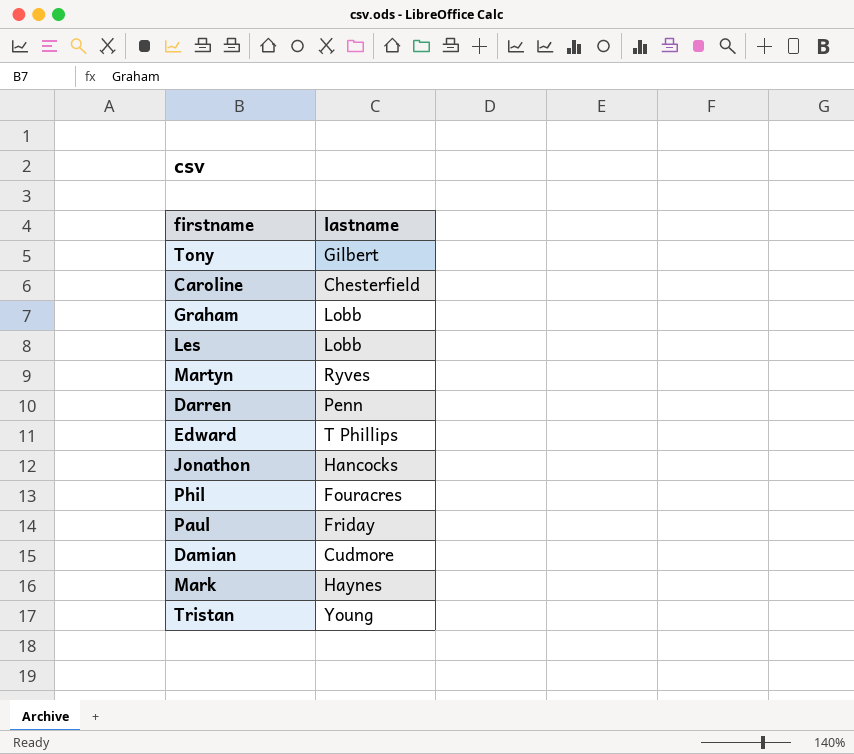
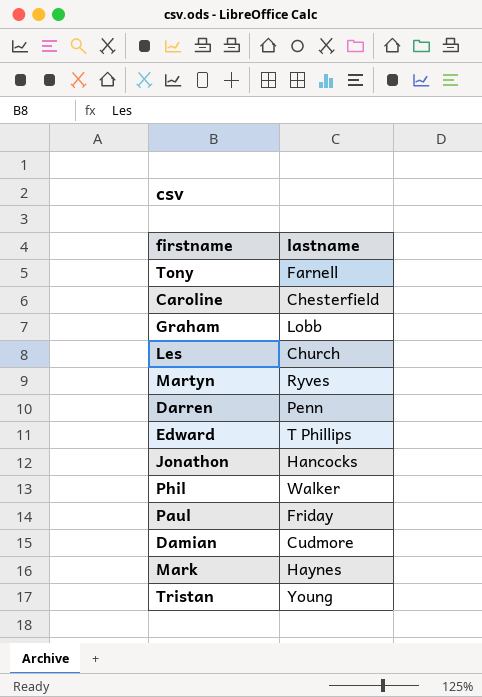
Tony | lastname: Gilbert -> Farnell
Les | lastname: Lobb -> Church
Phil | lastname: Fouracres -> Walker

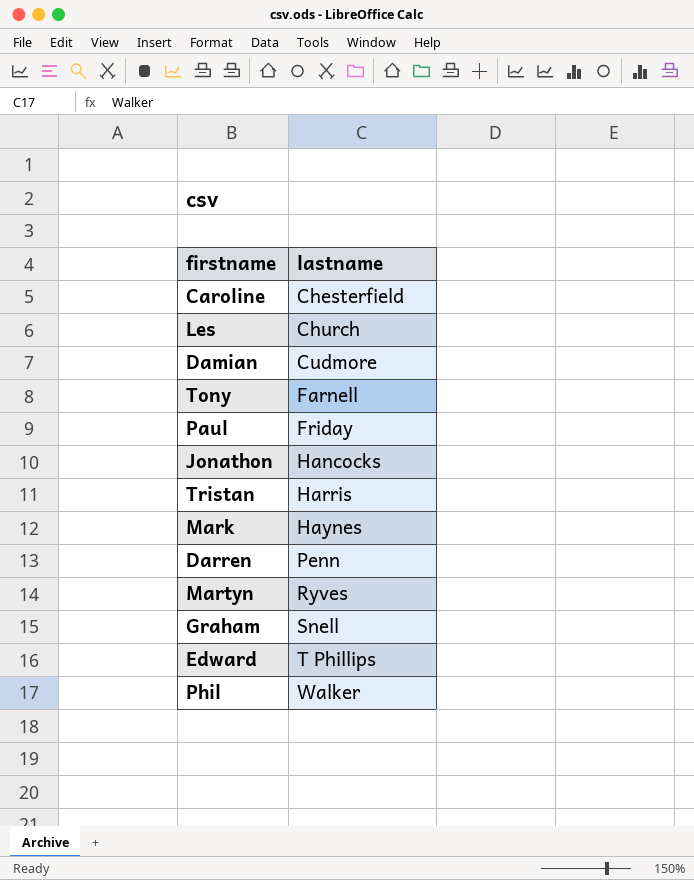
row order: none -> lastname ascending
Tristan | lastname: Young -> Harris
Graham | lastname: Lobb -> Snell

